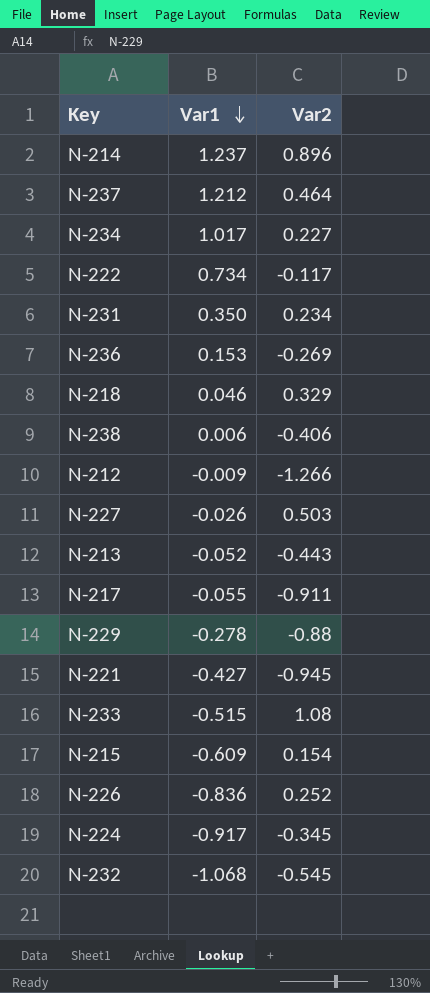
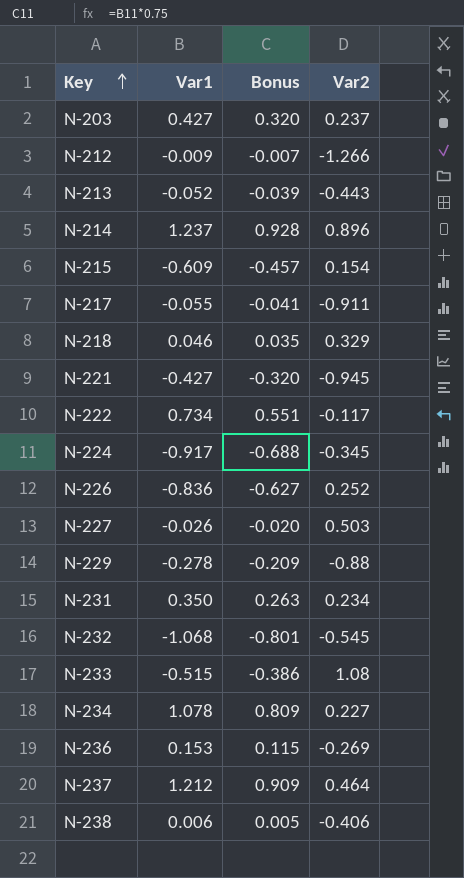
row order: Var1 descending -> Key ascending
column Bonus | formula: none -> [Var1] * 0.75
row N-203: none -> 0.427 | 0.320 | 0.237
N-234 | Var1: 1.017 -> 1.078

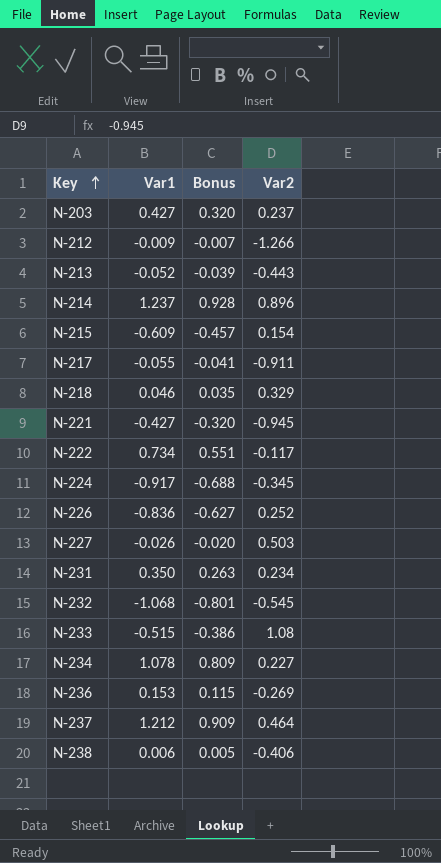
row N-229: -0.278 | -0.209 | -0.88 -> none

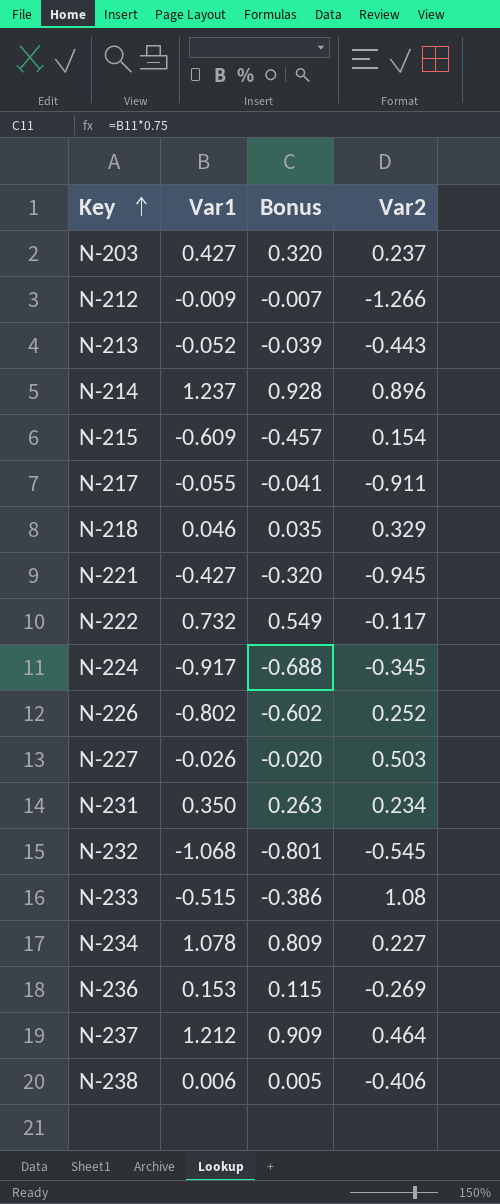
N-222 | Var1: 0.734 -> 0.732
N-222 | Bonus: 0.551 -> 0.549
N-226 | Var1: -0.836 -> -0.802
N-226 | Bonus: -0.627 -> -0.602

